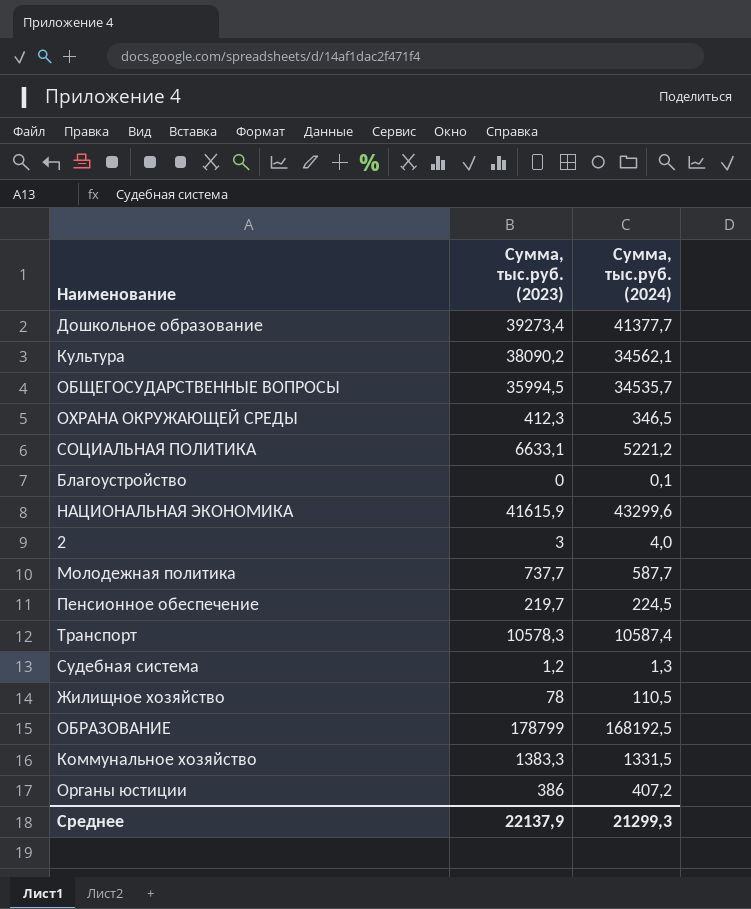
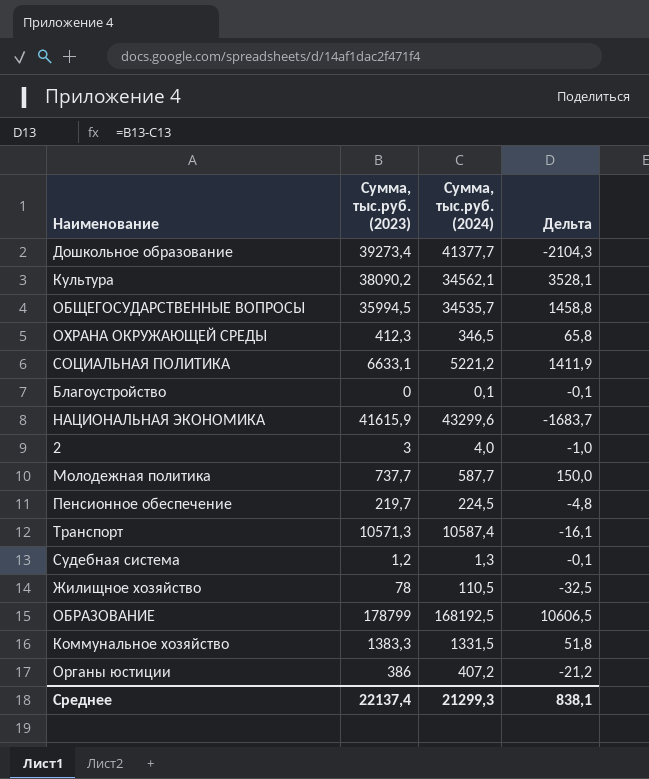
column Дельта | formula: none -> [Сумма, тыс.руб. (2023)] - [Сумма, тыс.руб. (2024)]
Транспорт | Сумма, тыс.руб. (2023): 10578,3 -> 10571,3
Среднее | Сумма, тыс.руб. (2023): 22137,9 -> 22137,4

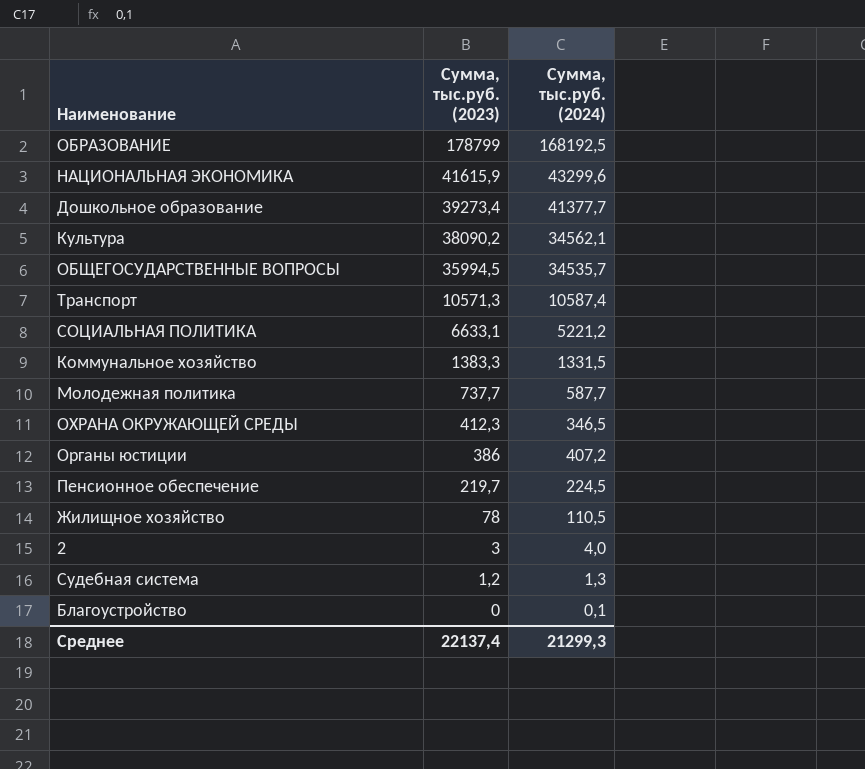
row order: none -> Сумма, тыс.руб. (2023) descending
column Дельта | formula: [Сумма, тыс.руб. (2023)] - [Сумма, тыс.руб. (2024)] -> none

